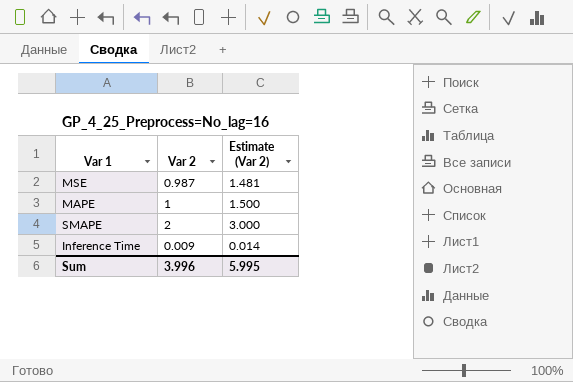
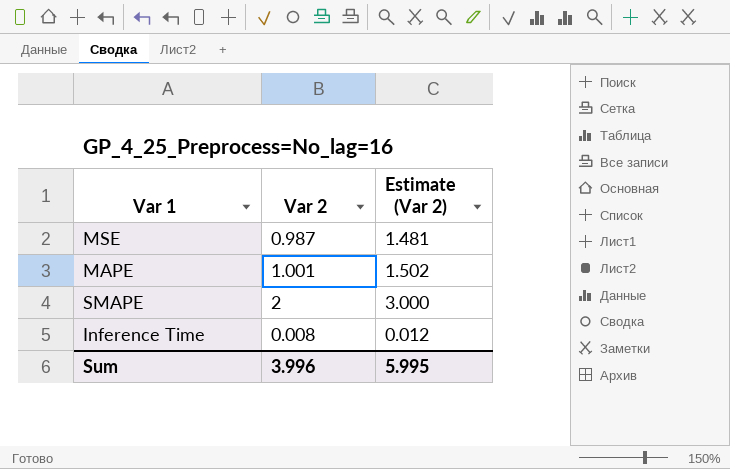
MAPE | Var 2: 1 -> 1.001
MAPE | Estimate (Var 2): 1.500 -> 1.502
Inference Time | Var 2: 0.009 -> 0.008
Inference Time | Estimate (Var 2): 0.014 -> 0.012

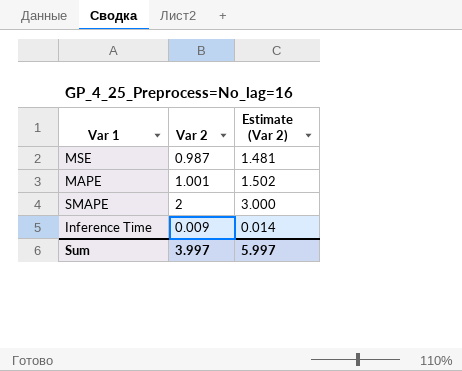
Inference Time | Var 2: 0.008 -> 0.009
Inference Time | Estimate (Var 2): 0.012 -> 0.014
Sum | Var 2: 3.996 -> 3.997
Sum | Estimate (Var 2): 5.995 -> 5.997

